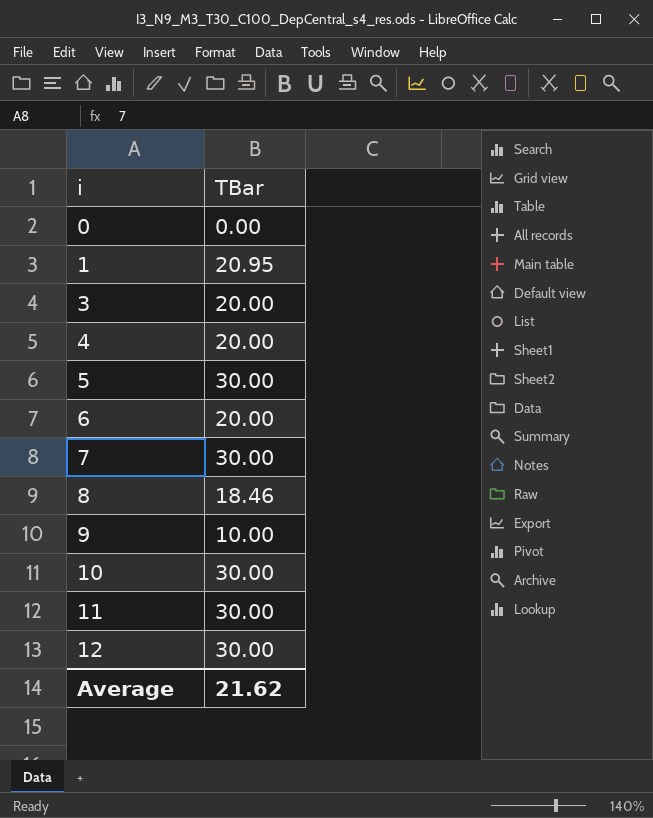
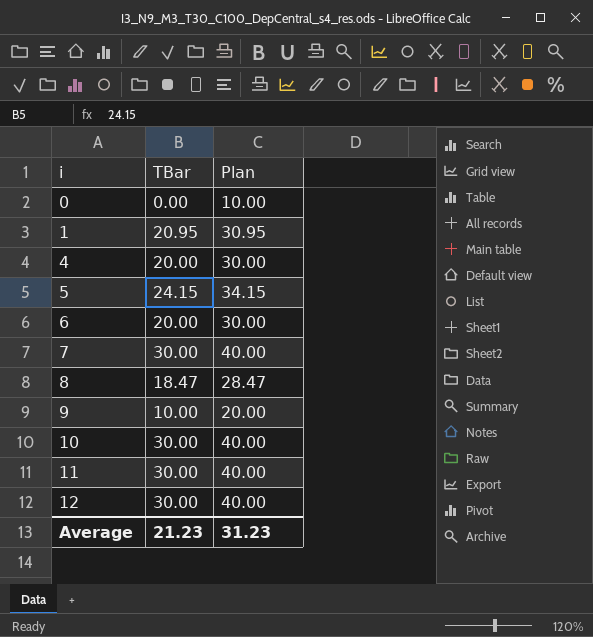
column Plan | formula: none -> [TBar] + 10
row 3: 20.00 -> none
5 | TBar: 30.00 -> 24.15
8 | TBar: 18.46 -> 18.47
Average | TBar: 21.62 -> 21.23

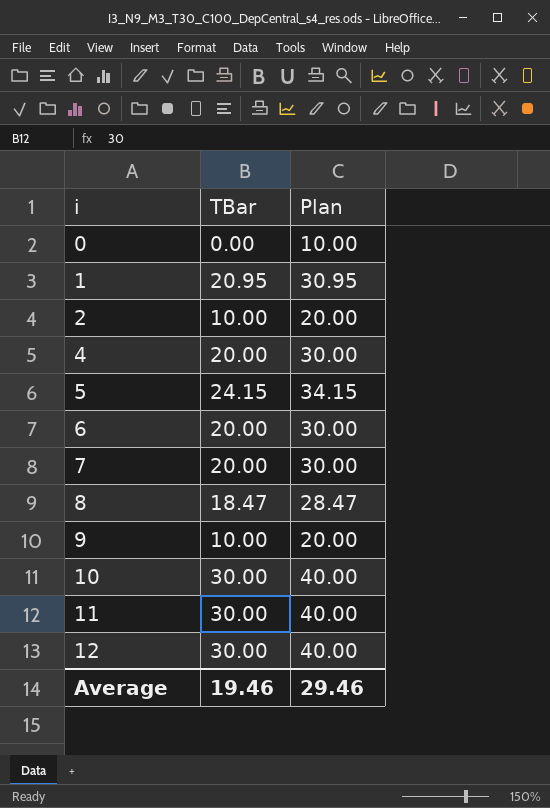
row 2: none -> 10.00 | 20.00
7 | TBar: 30.00 -> 20.00
7 | Plan: 40.00 -> 30.00
Average | TBar: 21.23 -> 19.46
Average | Plan: 31.23 -> 29.46

